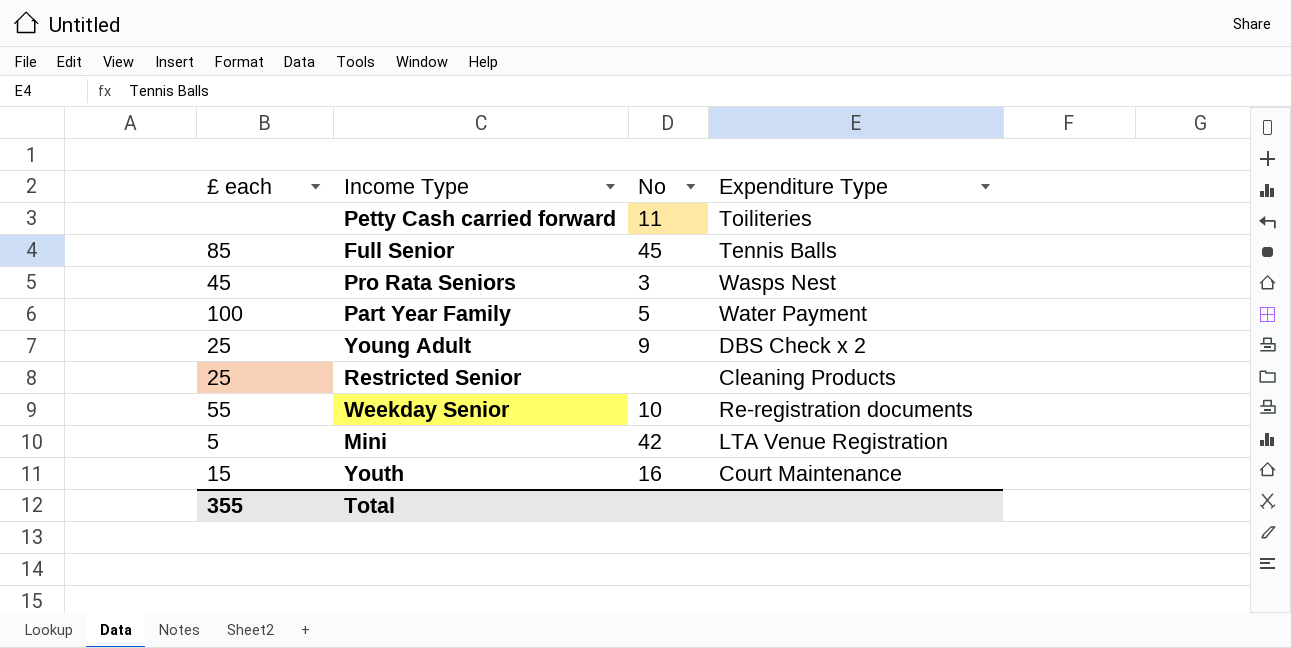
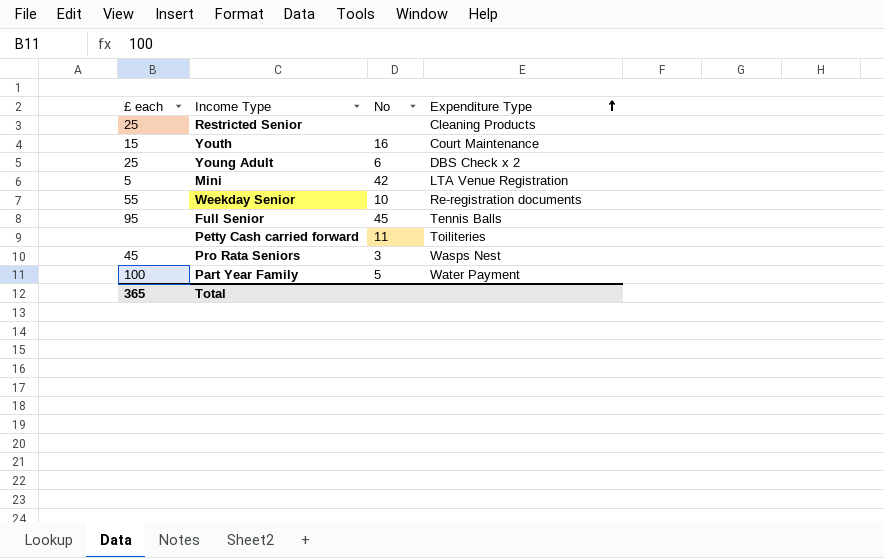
row order: none -> Expenditure Type ascending
Young Adult | No: 9 -> 6
Full Senior | £ each: 85 -> 95
Total | £ each: 355 -> 365

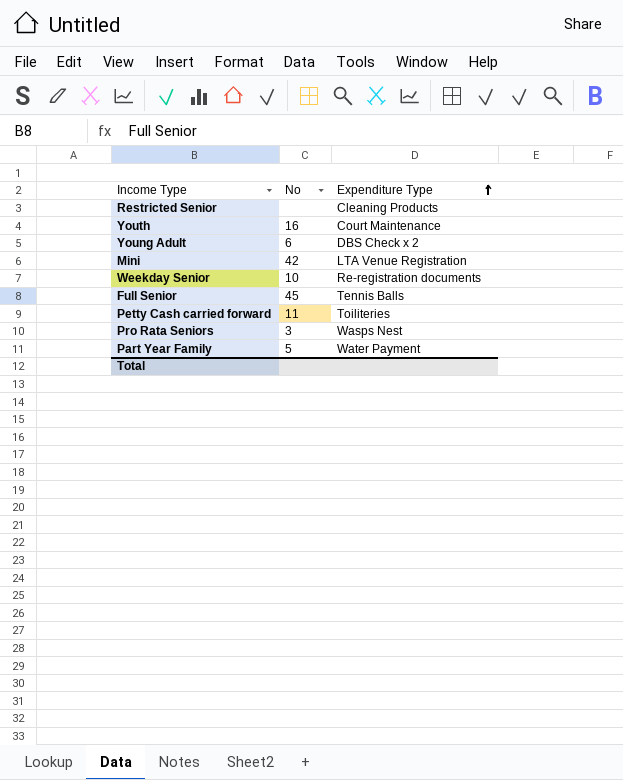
column £ each | position: 1 -> none

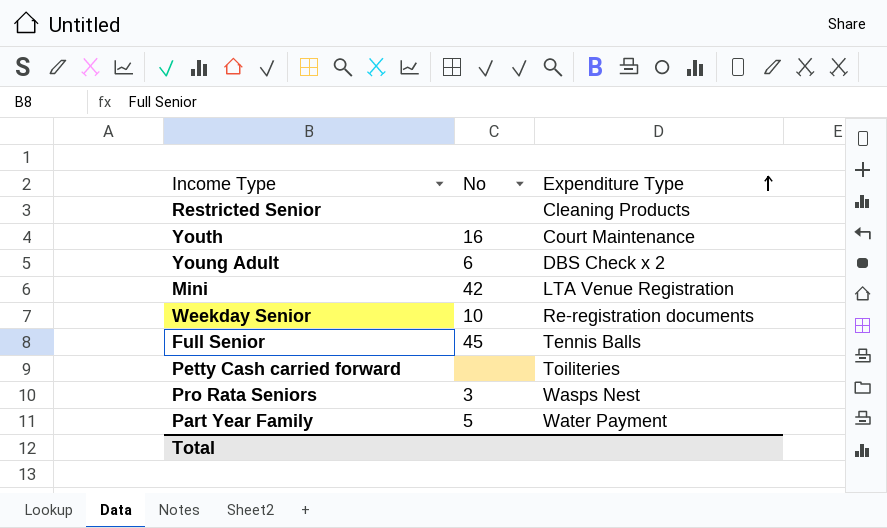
Petty Cash carried forward | No: 11 -> none

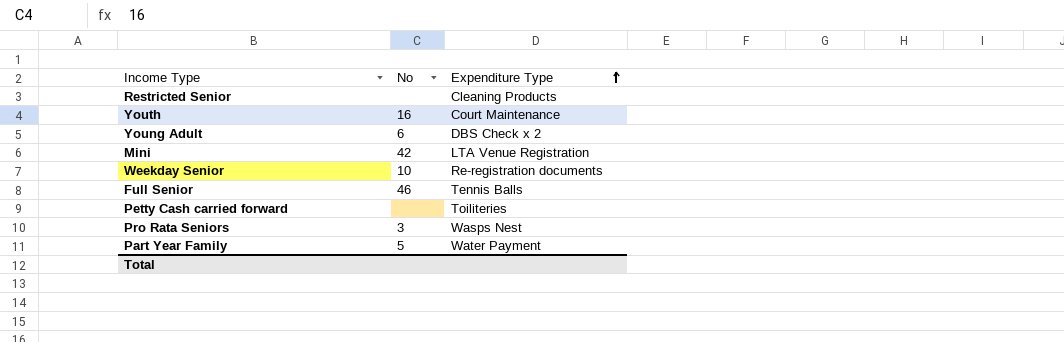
Full Senior | No: 45 -> 46

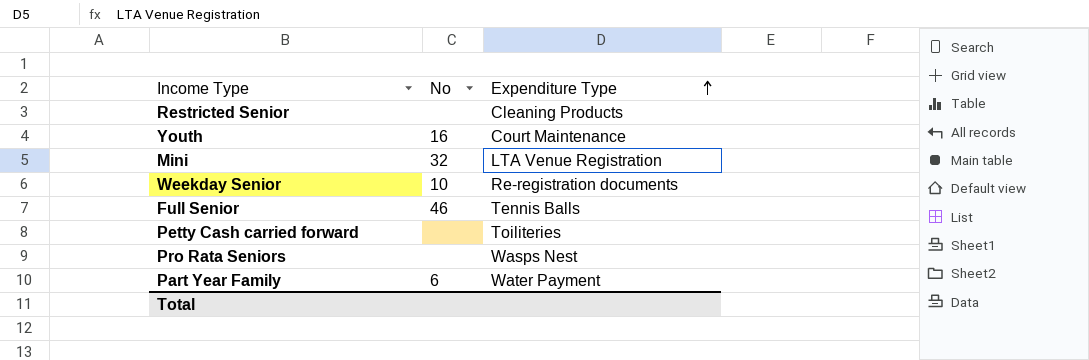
row Young Adult: 6 | DBS Check x 2 -> none
Mini | No: 42 -> 32
Pro Rata Seniors | No: 3 -> none
Part Year Family | No: 5 -> 6

